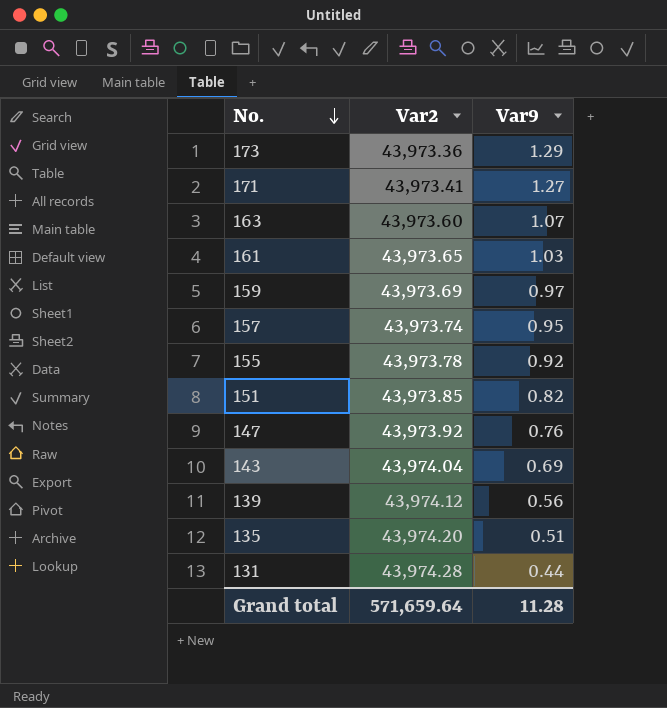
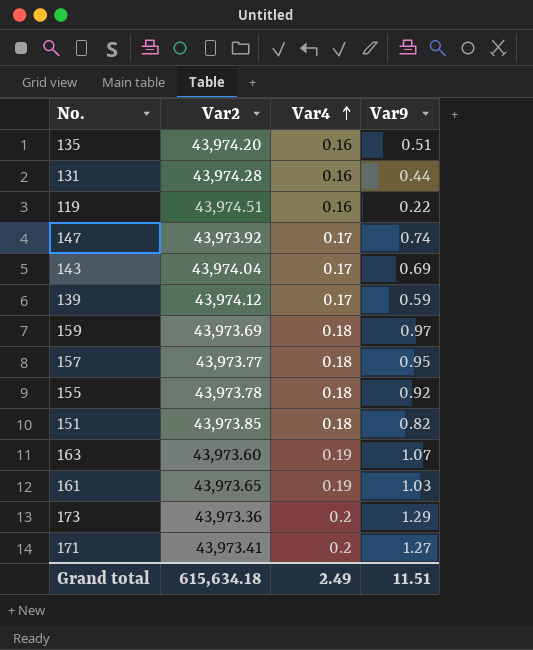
row order: No. descending -> Var4 ascending
column Var4 | position: none -> 3
row 119: none -> 43,974.51 | 0.16 | 0.22
147 | Var9: 0.76 -> 0.74
139 | Var9: 0.56 -> 0.59
157 | Var2: 43,973.74 -> 43,973.77
Grand total | Var2: 571,659.64 -> 615,634.18
Grand total | Var9: 11.28 -> 11.51

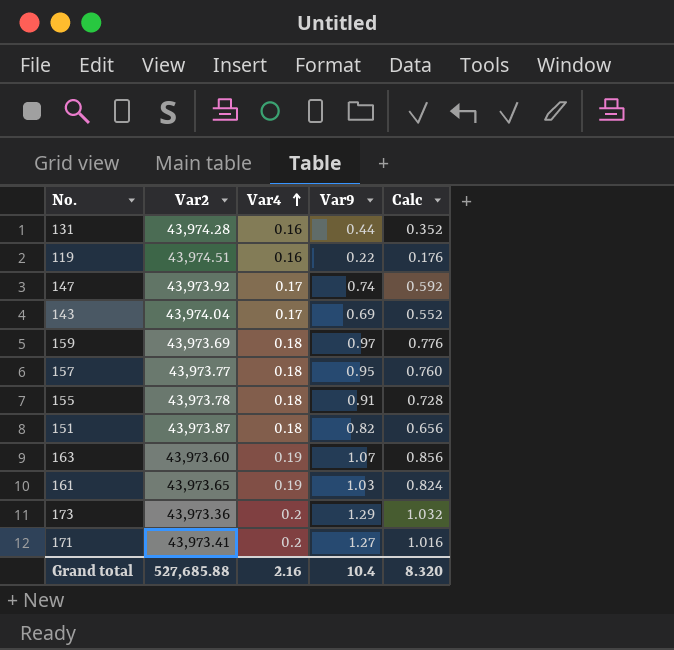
column Calc | formula: none -> [Var9] * 0.8
row 135: 43,974.20 | 0.16 | 0.51 -> none
row 139: 43,974.12 | 0.17 | 0.59 -> none
155 | Var9: 0.92 -> 0.91
151 | Var2: 43,973.85 -> 43,973.87
Grand total | Var2: 615,634.18 -> 527,685.88
Grand total | Var4: 2.49 -> 2.16
Grand total | Var9: 11.51 -> 10.4

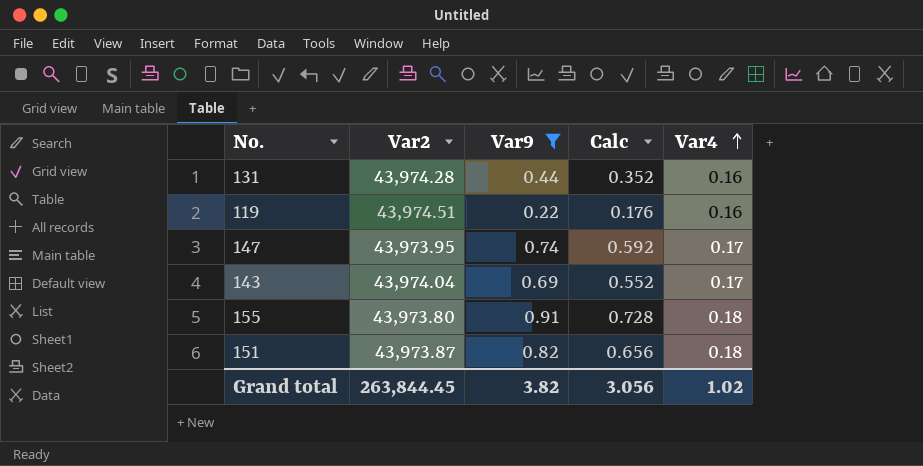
filter: none -> Var9 <= 0.91
column Var4 | position: 3 -> 5
147 | Var2: 43,973.92 -> 43,973.95
155 | Var2: 43,973.78 -> 43,973.80
Grand total | Var2: 527,685.88 -> 263,844.45
Grand total | Var9: 10.4 -> 3.82
Grand total | Calc: 8.320 -> 3.056
Grand total | Var4: 2.16 -> 1.02

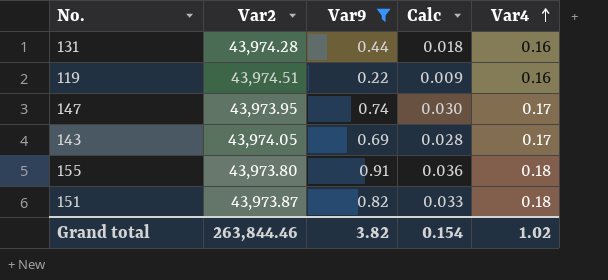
column Calc | formula: [Var9] * 0.8 -> [Var9] * 0.04
143 | Var2: 43,974.04 -> 43,974.05
Grand total | Var2: 263,844.45 -> 263,844.46
Grand total | Calc: 3.056 -> 0.154

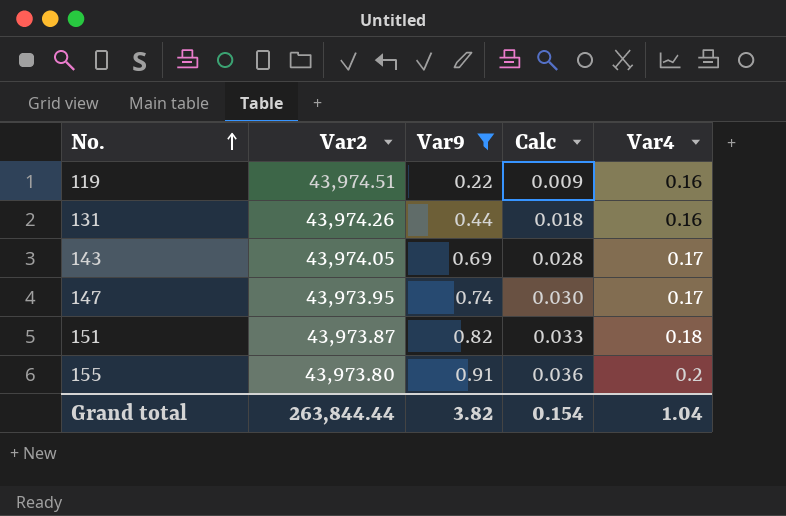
row order: Var4 ascending -> No. ascending
131 | Var2: 43,974.28 -> 43,974.26
155 | Var4: 0.18 -> 0.2
Grand total | Var2: 263,844.46 -> 263,844.44
Grand total | Var4: 1.02 -> 1.04

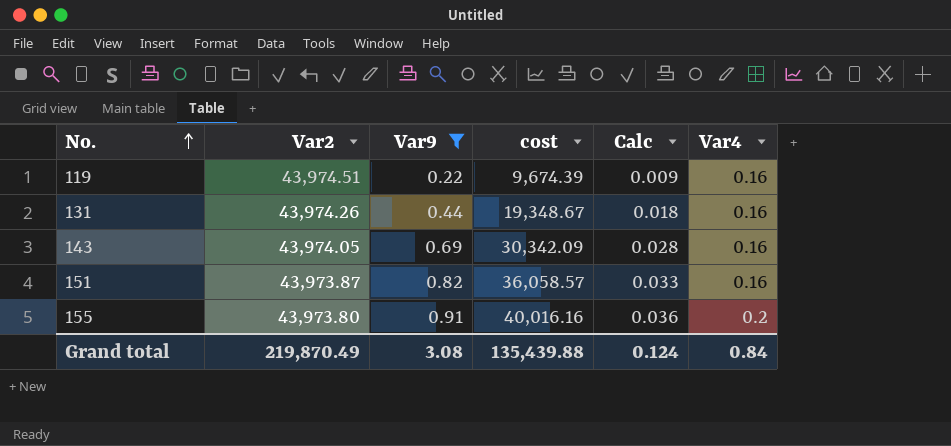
column cost | formula: none -> [Var2] * [Var9]
row 147: 43,973.95 | 0.74 | 0.030 | 0.17 -> none
143 | Var4: 0.17 -> 0.16
151 | Var4: 0.18 -> 0.16
Grand total | Var2: 263,844.44 -> 219,870.49
Grand total | Var9: 3.82 -> 3.08
Grand total | Calc: 0.154 -> 0.124
Grand total | Var4: 1.04 -> 0.84

